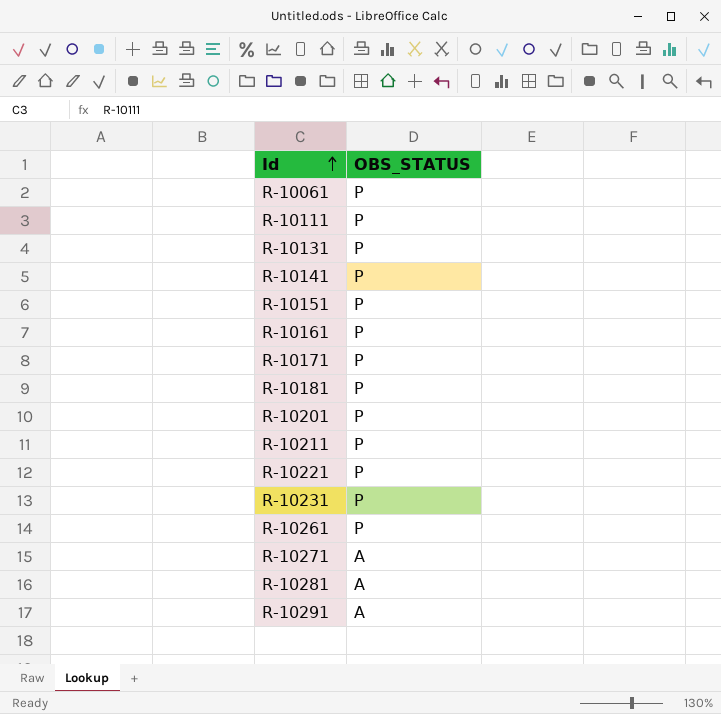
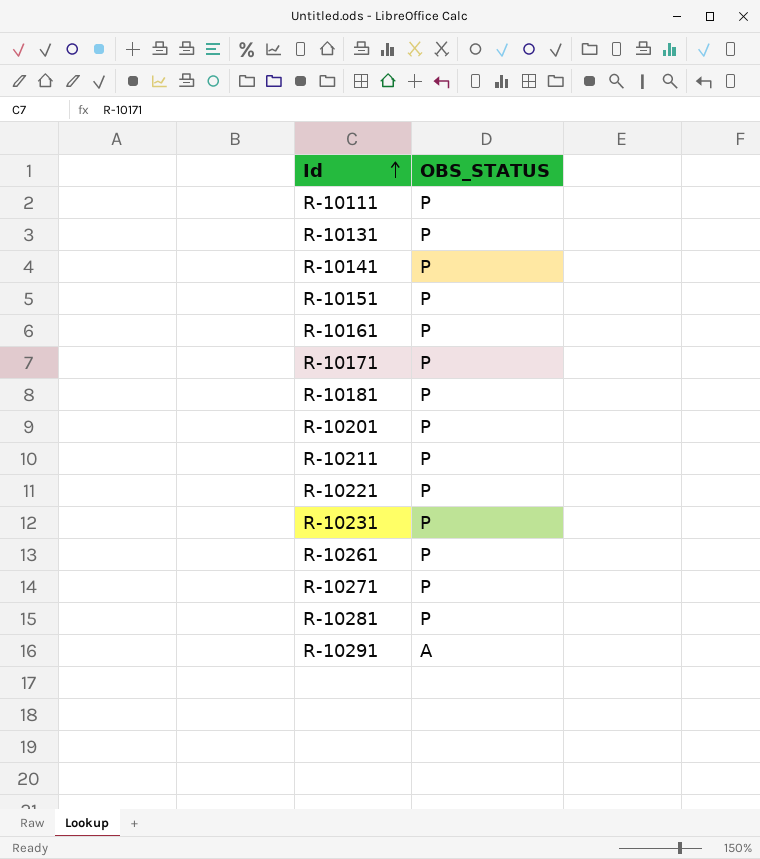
row R-10061: P -> none
R-10271 | OBS_STATUS: A -> P
R-10281 | OBS_STATUS: A -> P

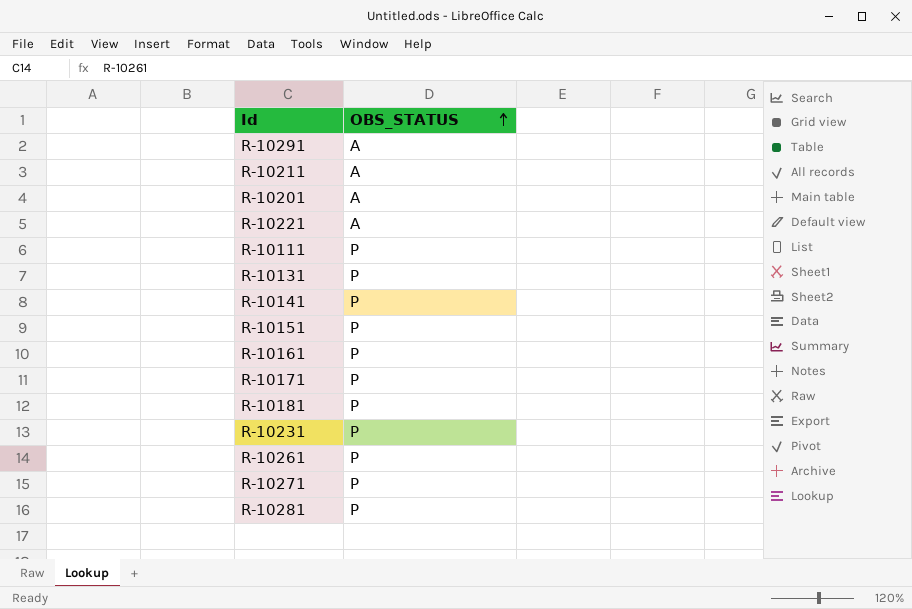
row order: Id ascending -> OBS_STATUS ascending
R-10211 | OBS_STATUS: P -> A
R-10201 | OBS_STATUS: P -> A
R-10221 | OBS_STATUS: P -> A

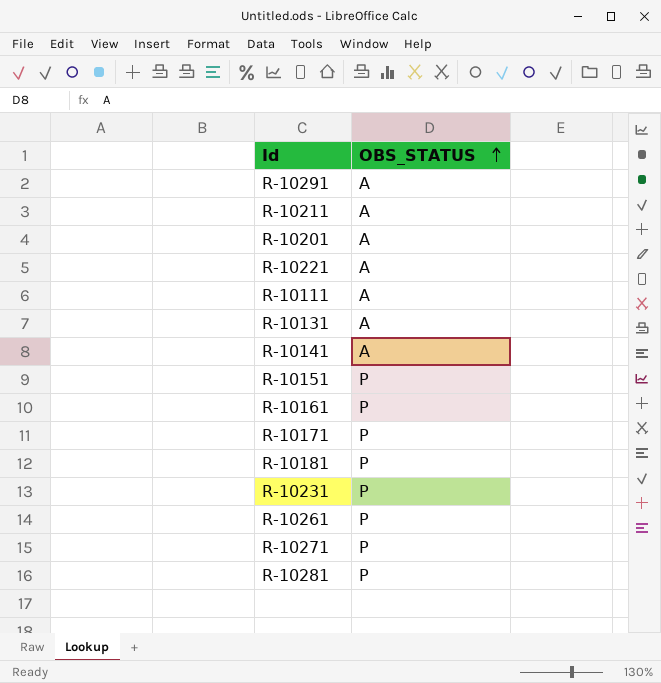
R-10111 | OBS_STATUS: P -> A
R-10131 | OBS_STATUS: P -> A
R-10141 | OBS_STATUS: P -> A

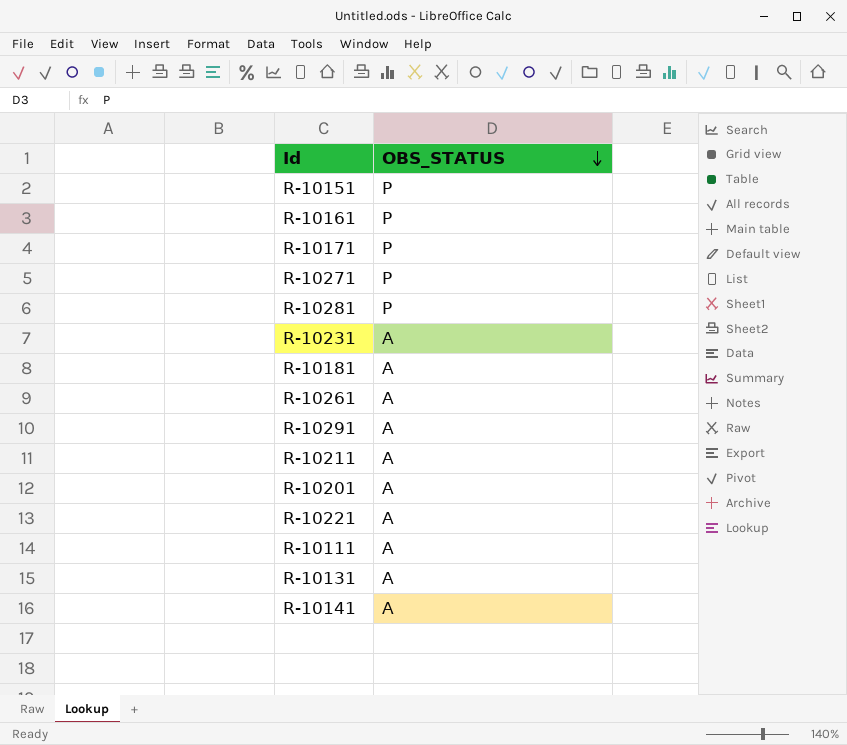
row order: OBS_STATUS ascending -> OBS_STATUS descending
R-10231 | OBS_STATUS: P -> A
R-10181 | OBS_STATUS: P -> A
R-10261 | OBS_STATUS: P -> A

